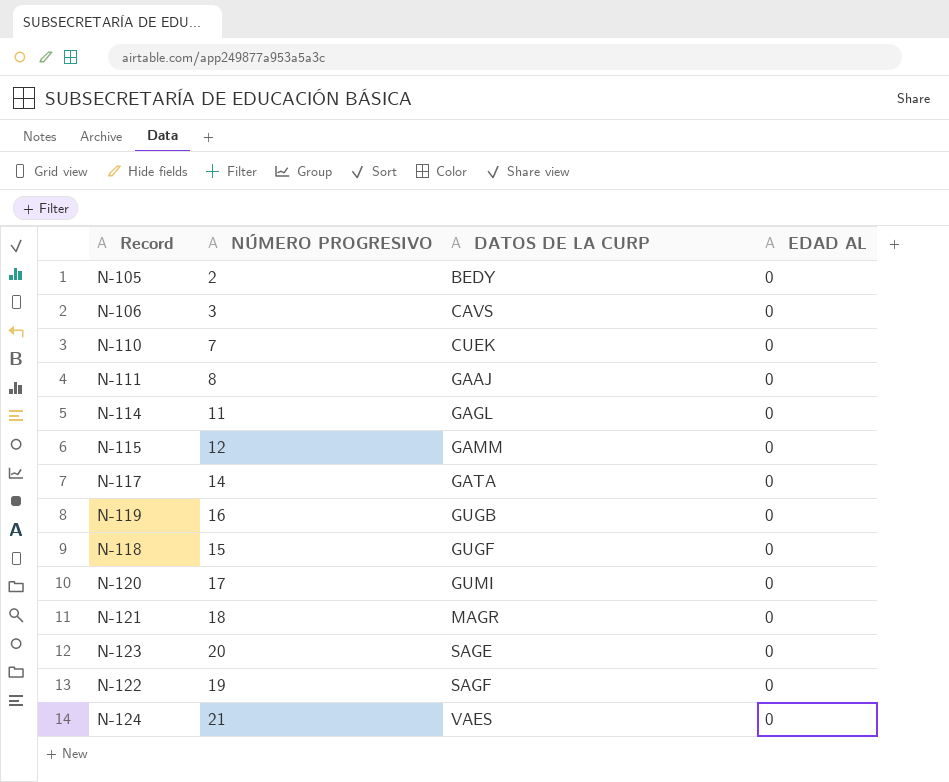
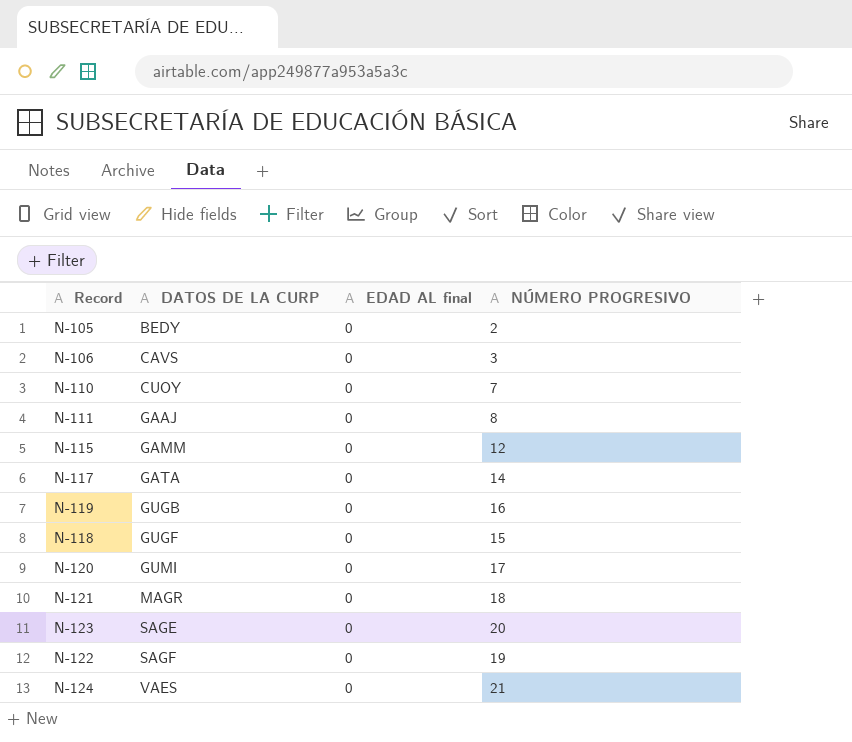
column name: EDAD AL -> EDAD AL final
column NÚMERO PROGRESIVO | position: 2 -> 4
row N-114: 11 | GAGL | 0 -> none
N-110 | DATOS DE LA CURP: CUEK -> CUOY

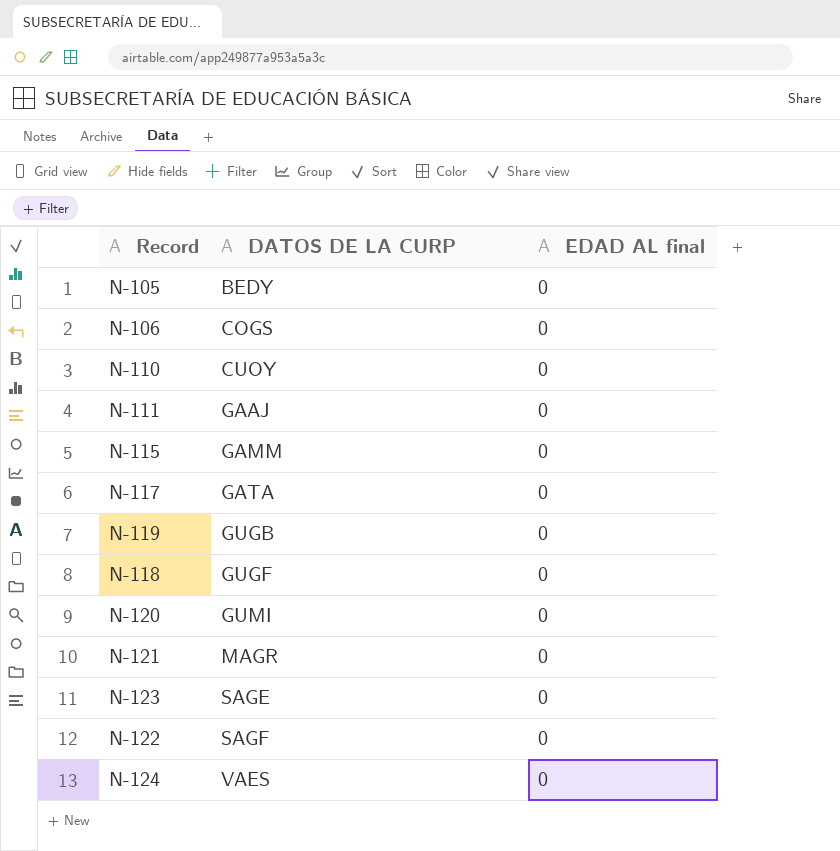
column NÚMERO PROGRESIVO | position: 4 -> none
N-106 | DATOS DE LA CURP: CAVS -> COGS

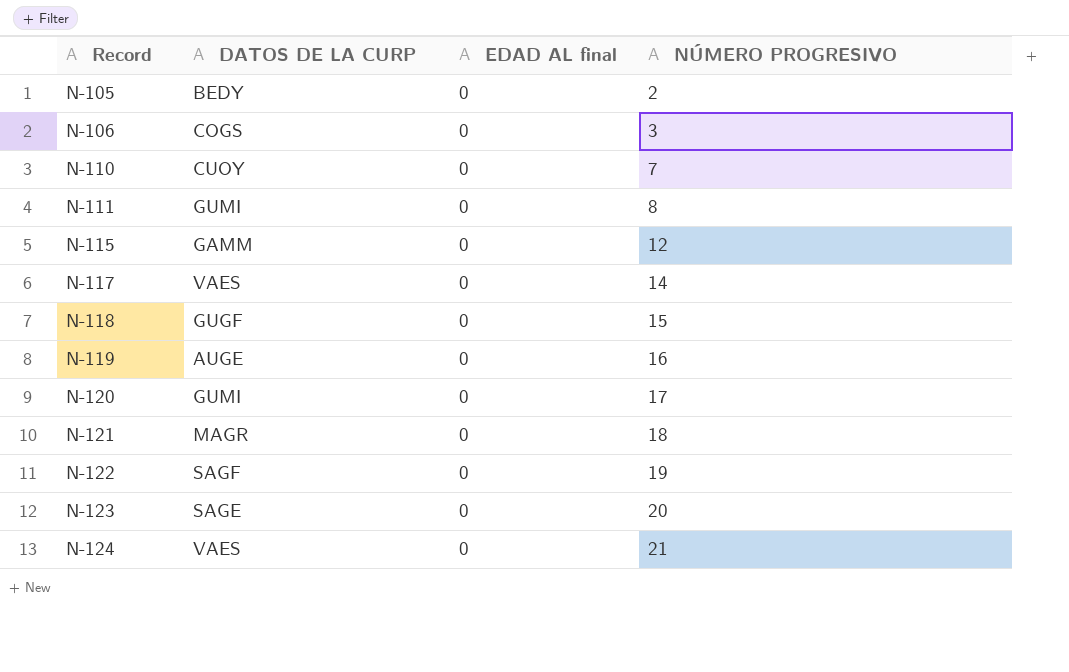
row order: DATOS DE LA CURP ascending -> Record ascending
column NÚMERO PROGRESIVO | position: none -> 4
N-111 | DATOS DE LA CURP: GAAJ -> GUMI
N-117 | DATOS DE LA CURP: GATA -> VAES
N-119 | DATOS DE LA CURP: GUGB -> AUGE

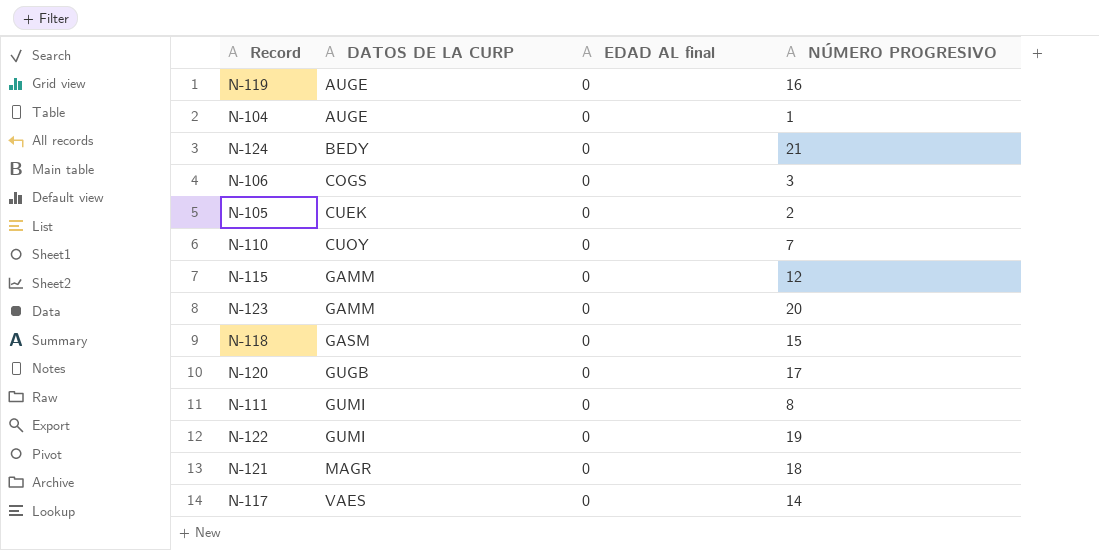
row order: Record ascending -> DATOS DE LA CURP ascending
row N-104: none -> AUGE | 0 | 1
N-124 | DATOS DE LA CURP: VAES -> BEDY
N-105 | DATOS DE LA CURP: BEDY -> CUEK
N-123 | DATOS DE LA CURP: SAGE -> GAMM
N-118 | DATOS DE LA CURP: GUGF -> GASM
N-120 | DATOS DE LA CURP: GUMI -> GUGB
N-122 | DATOS DE LA CURP: SAGF -> GUMI

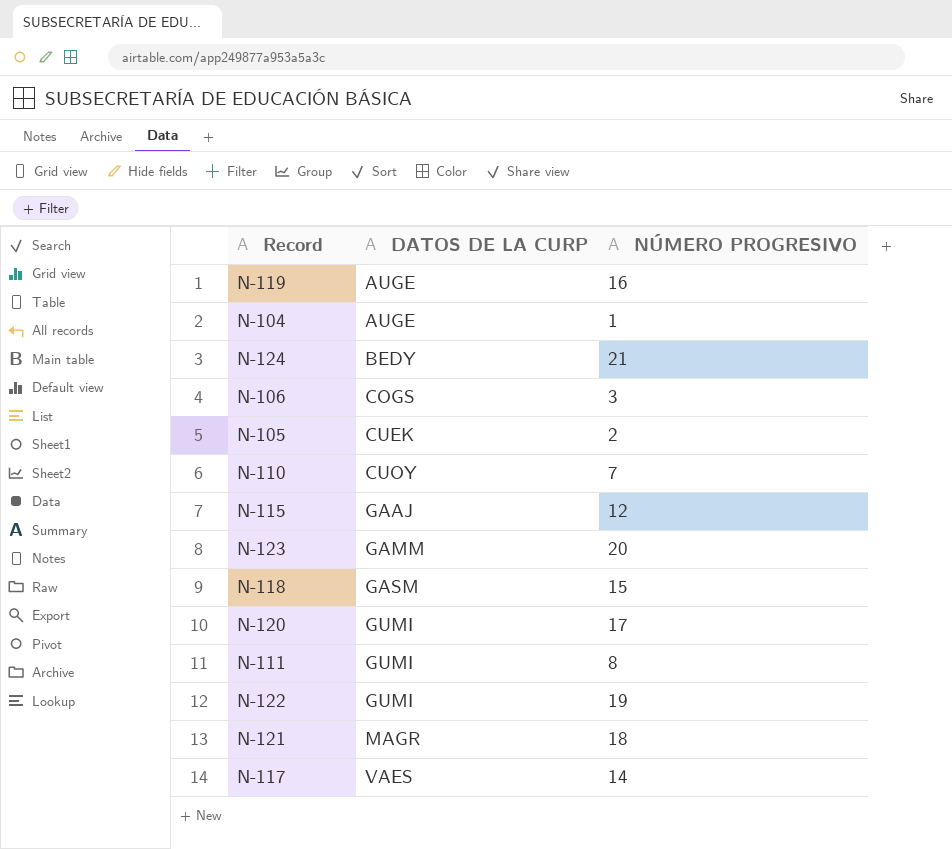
column EDAD AL final | position: 3 -> none
N-115 | DATOS DE LA CURP: GAMM -> GAAJ
N-120 | DATOS DE LA CURP: GUGB -> GUMI

